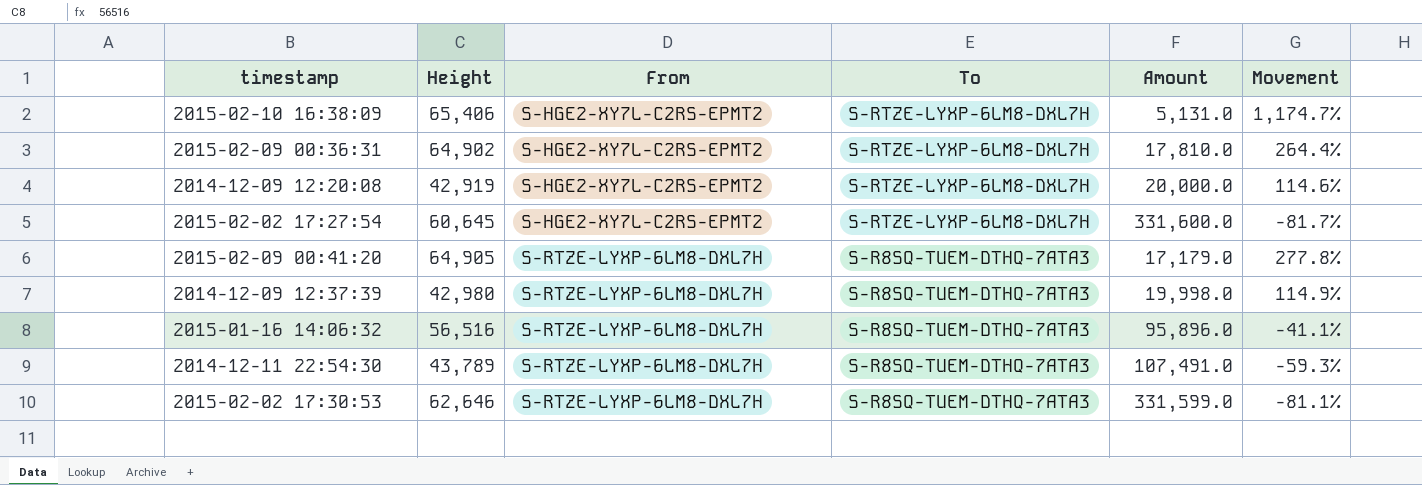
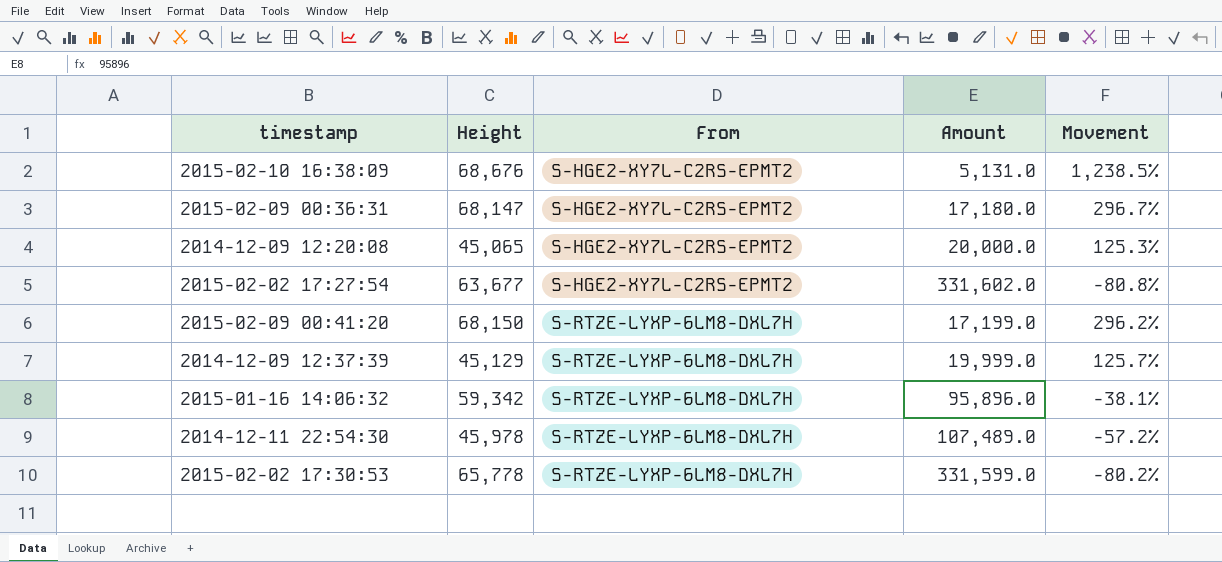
column To | position: 4 -> none
2015-02-10 16:38:09 | Height: 65,406 -> 68,676
2015-02-10 16:38:09 | Movement: 1,174.7% -> 1,238.5%
2015-02-09 00:36:31 | Height: 64,902 -> 68,147
2015-02-09 00:36:31 | Amount: 17,810.0 -> 17,180.0
2015-02-09 00:36:31 | Movement: 264.4% -> 296.7%
2014-12-09 12:20:08 | Height: 42,919 -> 45,065
2014-12-09 12:20:08 | Movement: 114.6% -> 125.3%
2015-02-02 17:27:54 | Height: 60,645 -> 63,677
2015-02-02 17:27:54 | Amount: 331,600.0 -> 331,602.0
2015-02-02 17:27:54 | Movement: -81.7% -> -80.8%
2015-02-09 00:41:20 | Height: 64,905 -> 68,150
2015-02-09 00:41:20 | Amount: 17,179.0 -> 17,199.0
2015-02-09 00:41:20 | Movement: 277.8% -> 296.2%
2014-12-09 12:37:39 | Height: 42,980 -> 45,129
2014-12-09 12:37:39 | Amount: 19,998.0 -> 19,999.0
2014-12-09 12:37:39 | Movement: 114.9% -> 125.7%
2015-01-16 14:06:32 | Height: 56,516 -> 59,342
2015-01-16 14:06:32 | Movement: -41.1% -> -38.1%
2014-12-11 22:54:30 | Height: 43,789 -> 45,978
2014-12-11 22:54:30 | Amount: 107,491.0 -> 107,489.0
2014-12-11 22:54:30 | Movement: -59.3% -> -57.2%
2015-02-02 17:30:53 | Height: 62,646 -> 65,778
2015-02-02 17:30:53 | Movement: -81.1% -> -80.2%

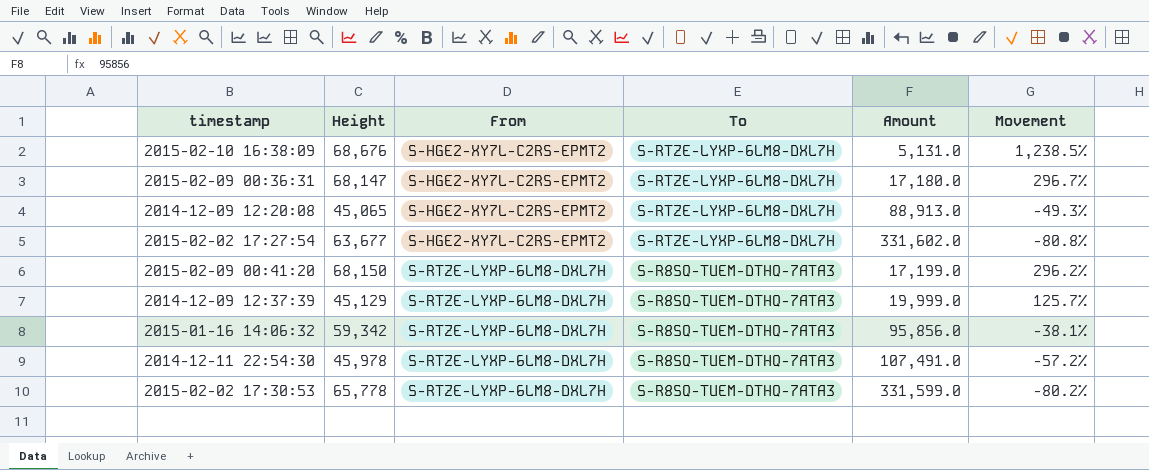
column To | position: none -> 4
2014-12-09 12:20:08 | Amount: 20,000.0 -> 88,913.0
2014-12-09 12:20:08 | Movement: 125.3% -> -49.3%
2015-01-16 14:06:32 | Amount: 95,896.0 -> 95,856.0
2014-12-11 22:54:30 | Amount: 107,489.0 -> 107,491.0

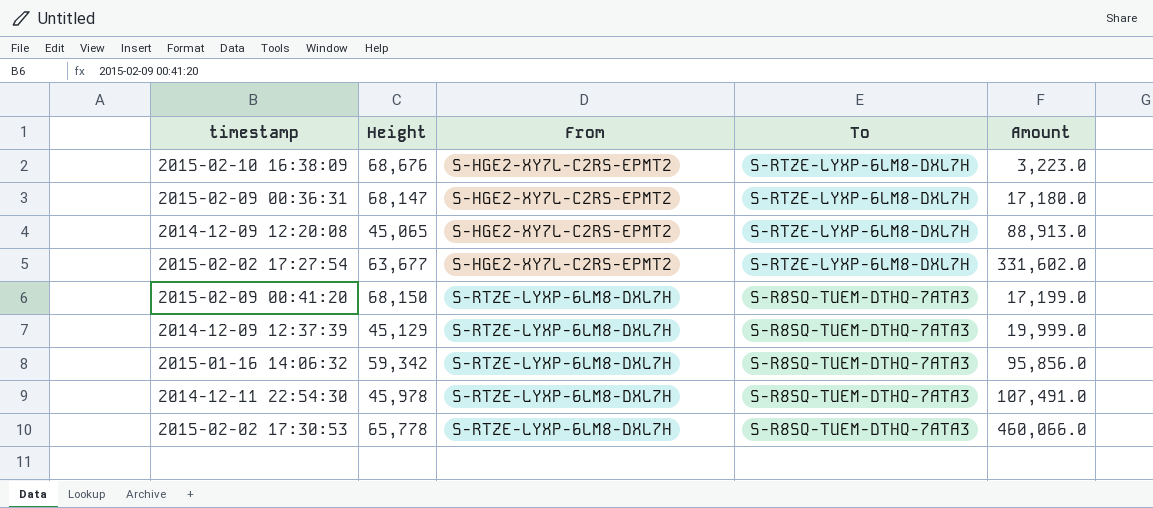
column Movement | formula: ([Height] - [Amount]) / [Amount] -> none
2015-02-10 16:38:09 | Amount: 5,131.0 -> 3,223.0
2015-02-02 17:30:53 | Amount: 331,599.0 -> 460,066.0

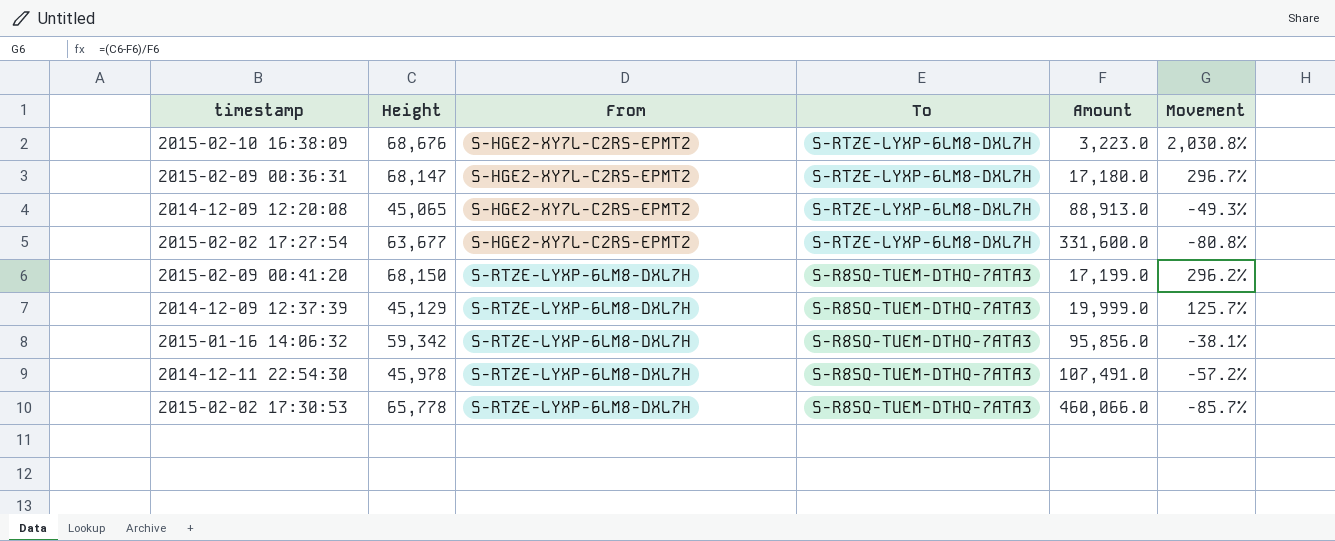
column Movement | formula: none -> ([Height] - [Amount]) / [Amount]
2015-02-02 17:27:54 | Amount: 331,602.0 -> 331,600.0

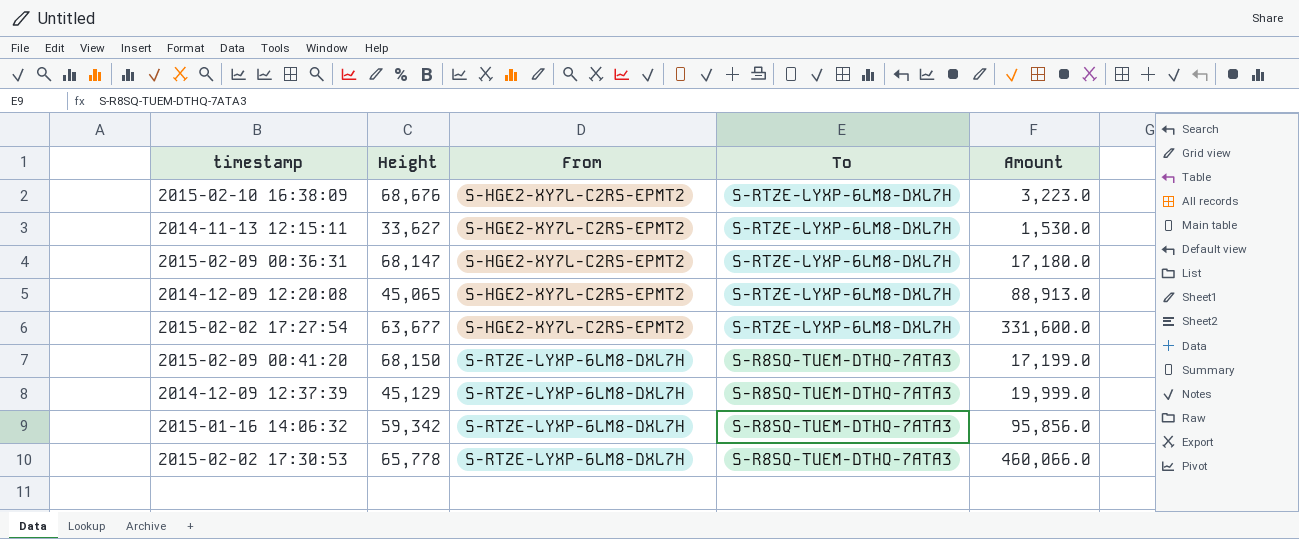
column Movement | formula: ([Height] - [Amount]) / [Amount] -> none
row 2014-12-11 22:54:30: 45,978 | S-RTZE-LYXP-6LM8-DXL7H | S-R8SQ-TUEM-DTHQ-7ATA3 | 107,491.0 | -57.2% -> none
row 2014-11-13 12:15:11: none -> 33,627 | S-HGE2-XY7L-C2RS-EPMT2 | S-RTZE-LYXP-6LM8-DXL7H | 1,530.0

